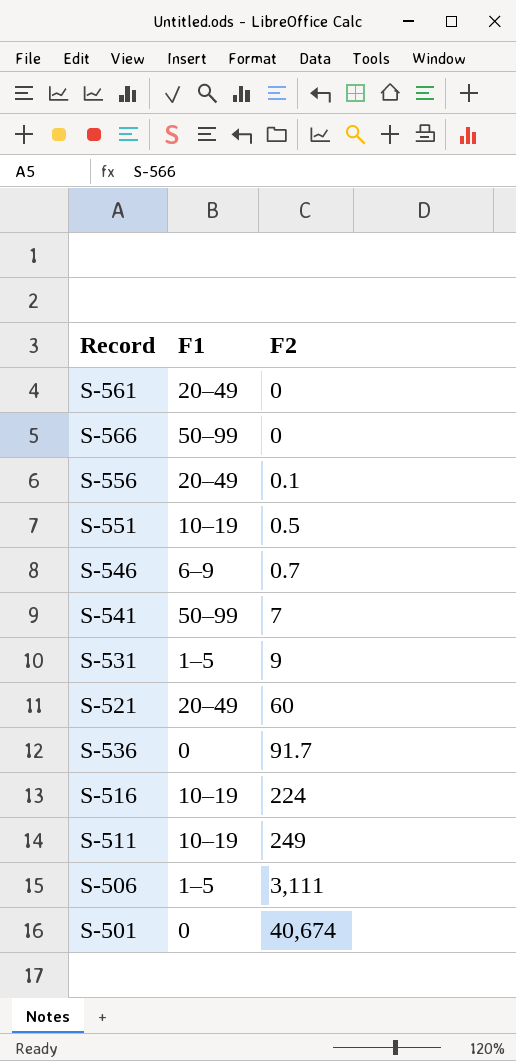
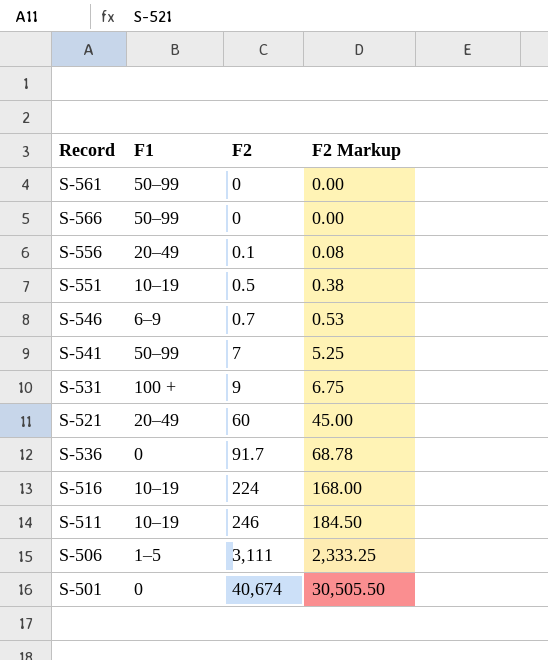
column F2 Markup | formula: none -> [F2] * 0.75
S-561 | F1: 20–49 -> 50–99
S-531 | F1: 1–5 -> 100 +
S-511 | F2: 249 -> 246

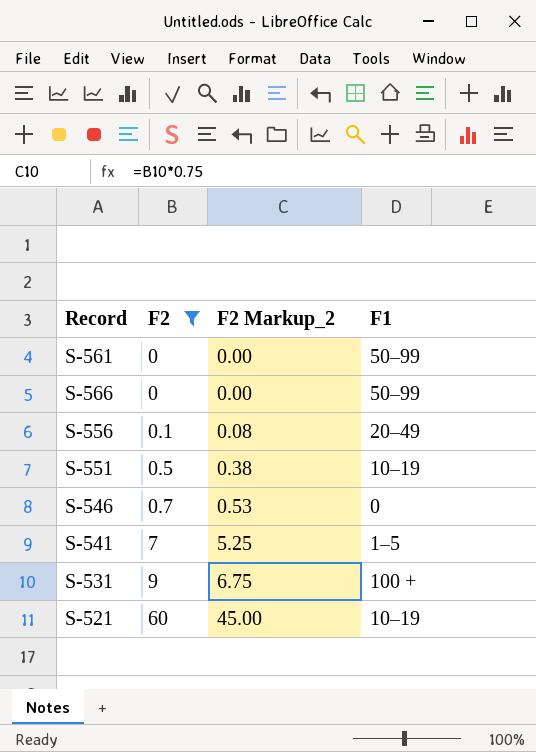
filter: none -> F2 <= 60
column name: F2 Markup -> F2 Markup_2
column F1 | position: 2 -> 4
S-546 | F1: 6–9 -> 0
S-541 | F1: 50–99 -> 1–5
S-521 | F1: 20–49 -> 10–19

